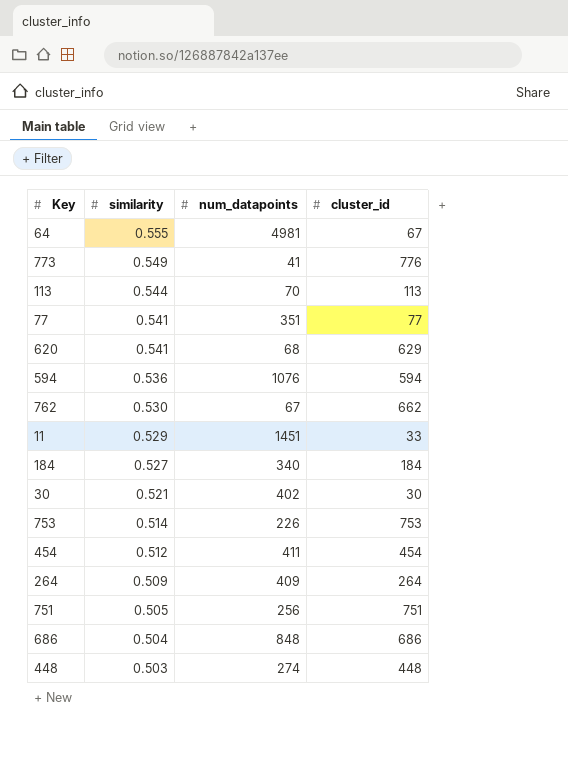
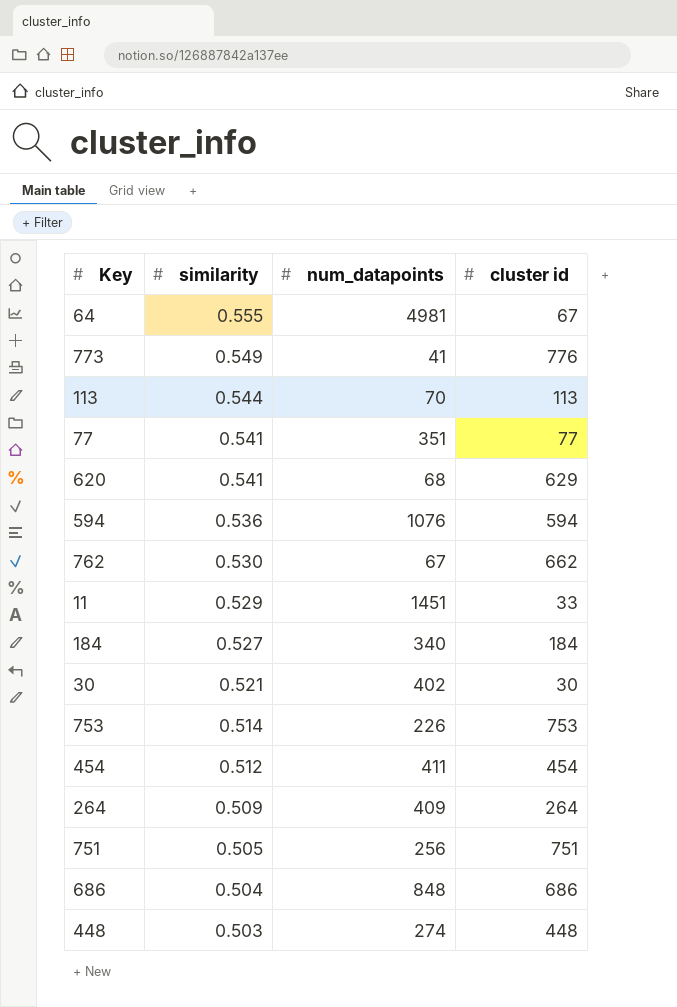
column name: cluster_id -> cluster id

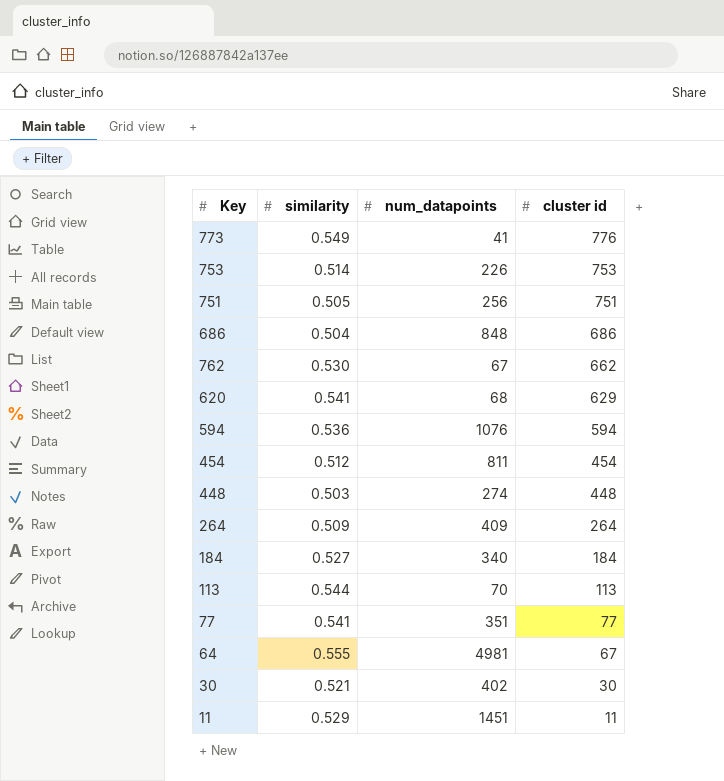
row order: similarity descending -> cluster id descending
454 | num_datapoints: 411 -> 811
11 | cluster id: 33 -> 11

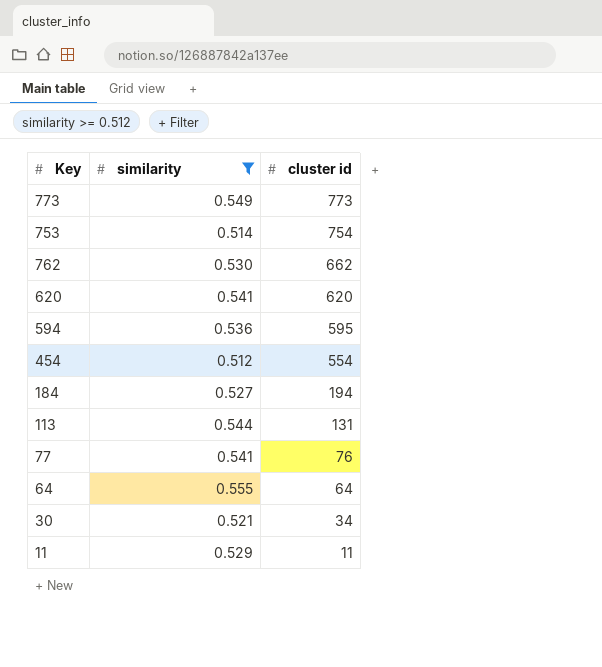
filter: none -> similarity >= 0.512
column num_datapoints | position: 3 -> none
773 | cluster id: 776 -> 773
753 | cluster id: 753 -> 754
620 | cluster id: 629 -> 620
594 | cluster id: 594 -> 595
454 | cluster id: 454 -> 554
184 | cluster id: 184 -> 194
113 | cluster id: 113 -> 131
77 | cluster id: 77 -> 76
64 | cluster id: 67 -> 64
30 | cluster id: 30 -> 34

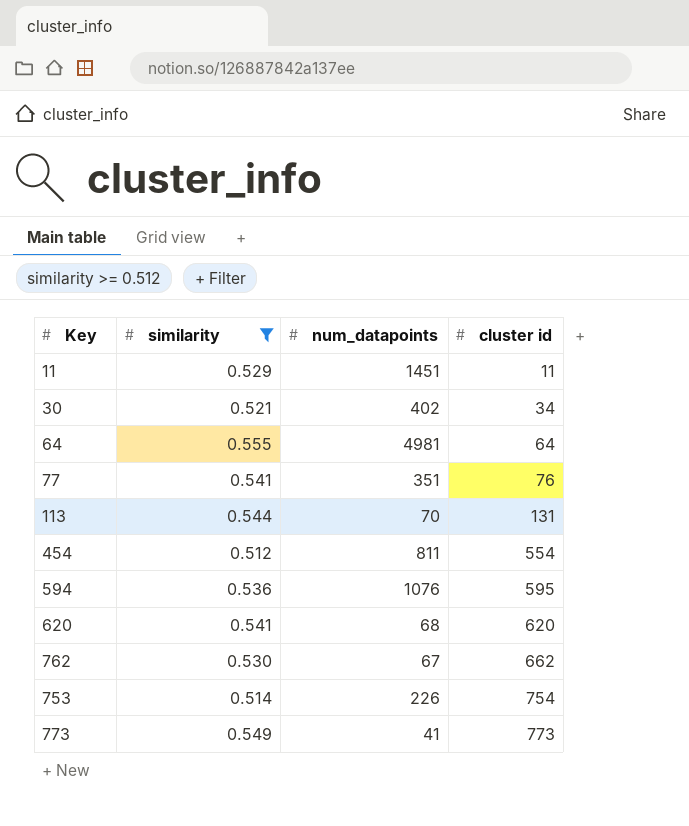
row order: cluster id descending -> cluster id ascending
column num_datapoints | position: none -> 3
row 184: 0.527 | 194 -> none

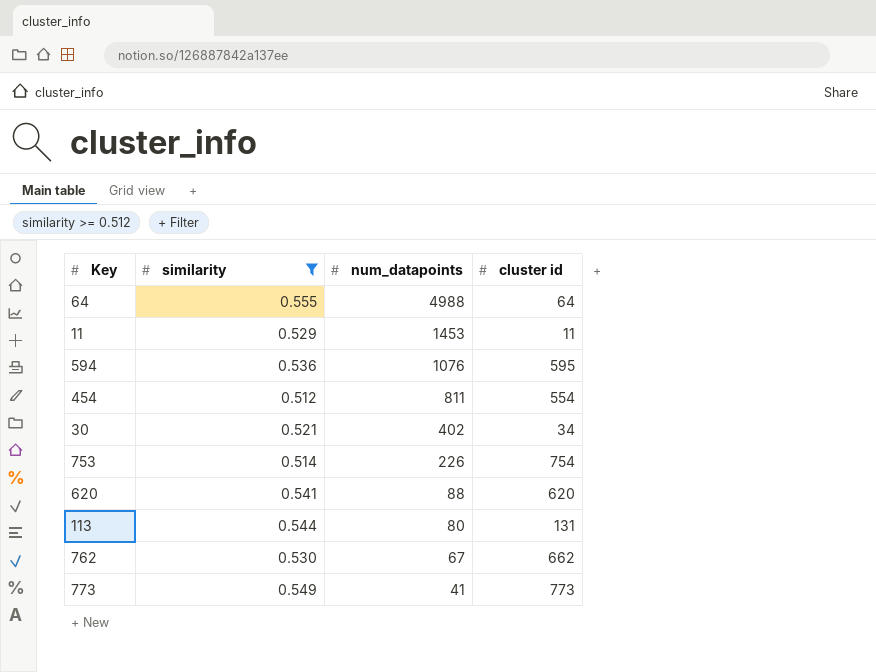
row order: cluster id ascending -> num_datapoints descending
row 77: 0.541 | 351 | 76 -> none
64 | num_datapoints: 4981 -> 4988
11 | num_datapoints: 1451 -> 1453
620 | num_datapoints: 68 -> 88
113 | num_datapoints: 70 -> 80

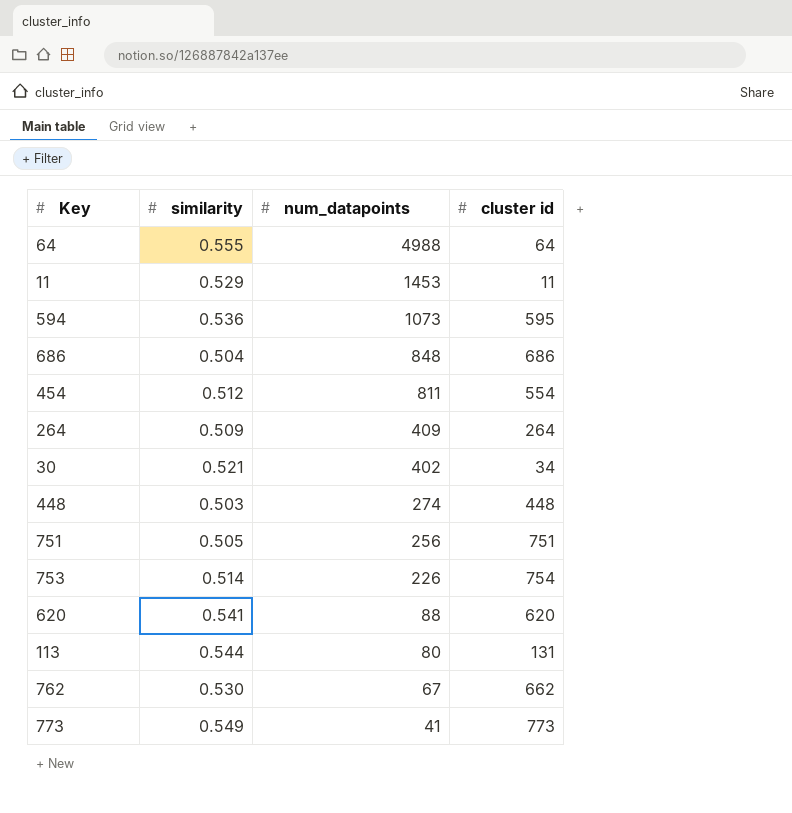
filter: similarity >= 0.512 -> none
594 | num_datapoints: 1076 -> 1073

